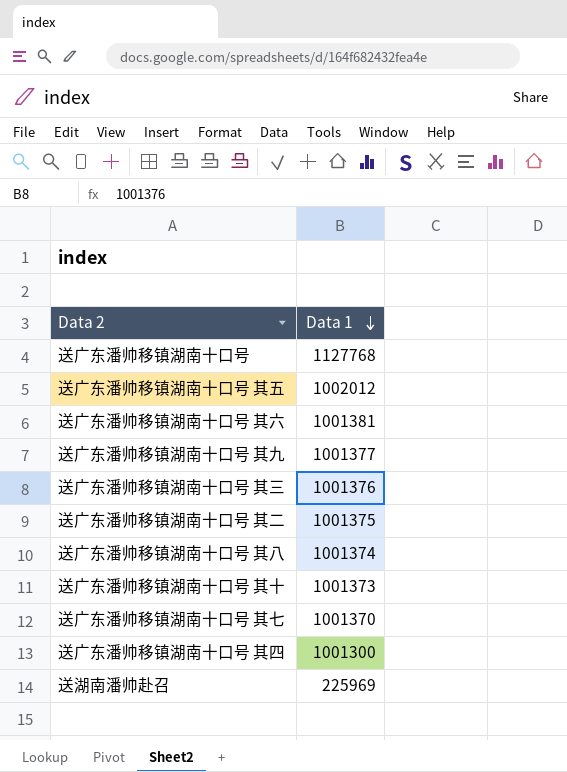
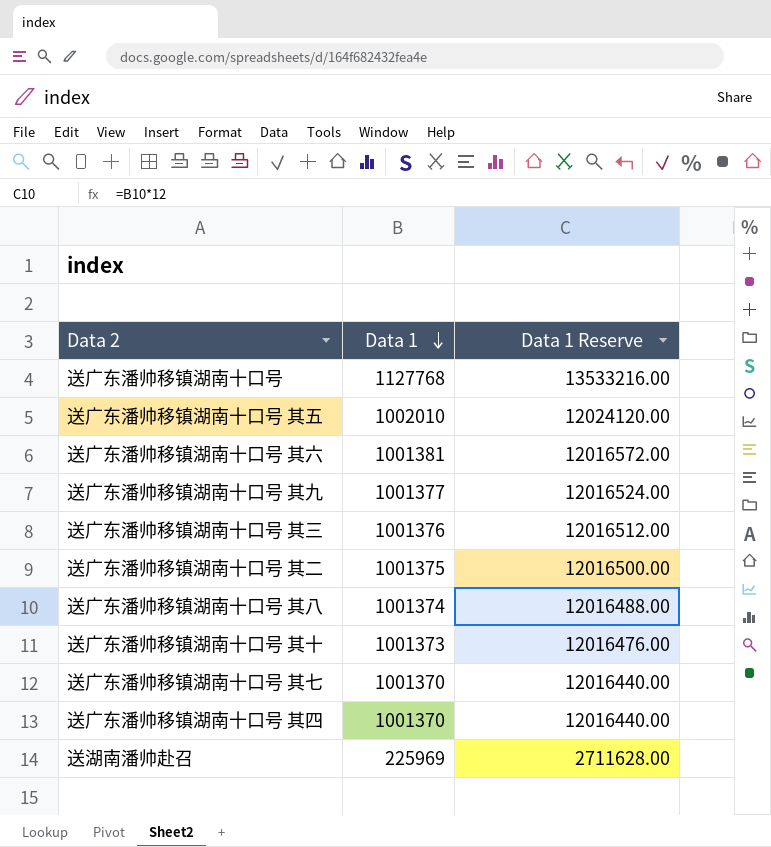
column Data 1 Reserve | formula: none -> [Data 1] * 12
送广东潘帅移镇湖南十口号 其五 | Data 1: 1002012 -> 1002010
送广东潘帅移镇湖南十口号 其四 | Data 1: 1001300 -> 1001370

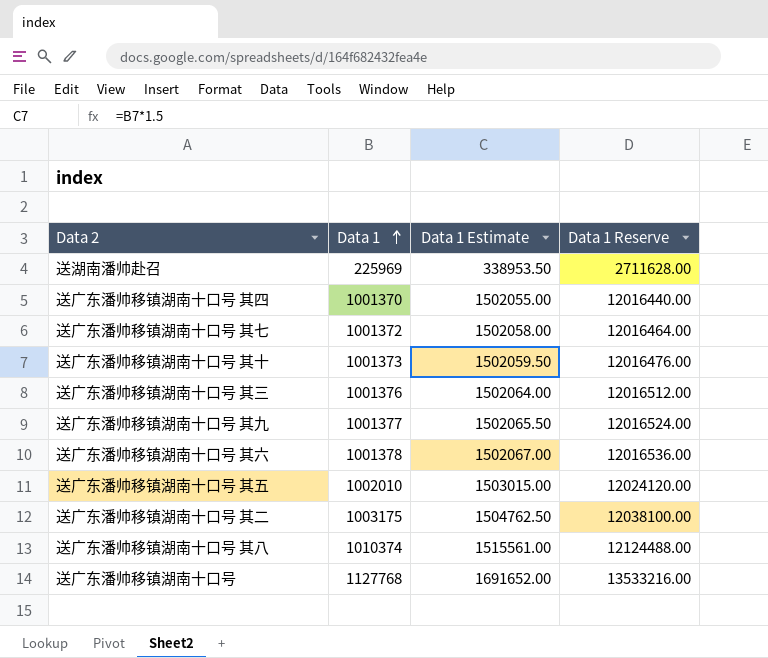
row order: Data 1 descending -> Data 1 ascending
column Data 1 Estimate | formula: none -> [Data 1] * 1.5
送广东潘帅移镇湖南十口号 其七 | Data 1: 1001370 -> 1001372
送广东潘帅移镇湖南十口号 其七 | Data 1 Reserve: 12016440.00 -> 12016464.00
送广东潘帅移镇湖南十口号 其六 | Data 1: 1001381 -> 1001378
送广东潘帅移镇湖南十口号 其六 | Data 1 Reserve: 12016572.00 -> 12016536.00
送广东潘帅移镇湖南十口号 其二 | Data 1: 1001375 -> 1003175
送广东潘帅移镇湖南十口号 其二 | Data 1 Reserve: 12016500.00 -> 12038100.00
送广东潘帅移镇湖南十口号 其八 | Data 1: 1001374 -> 1010374
送广东潘帅移镇湖南十口号 其八 | Data 1 Reserve: 12016488.00 -> 12124488.00

